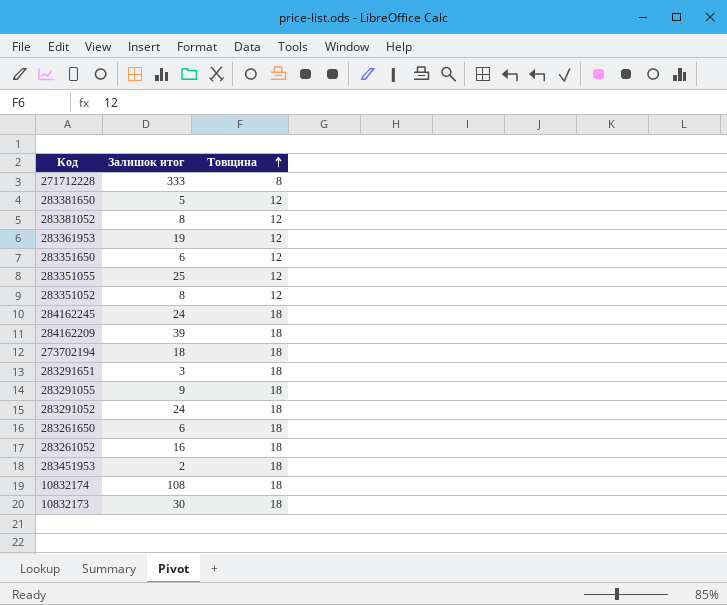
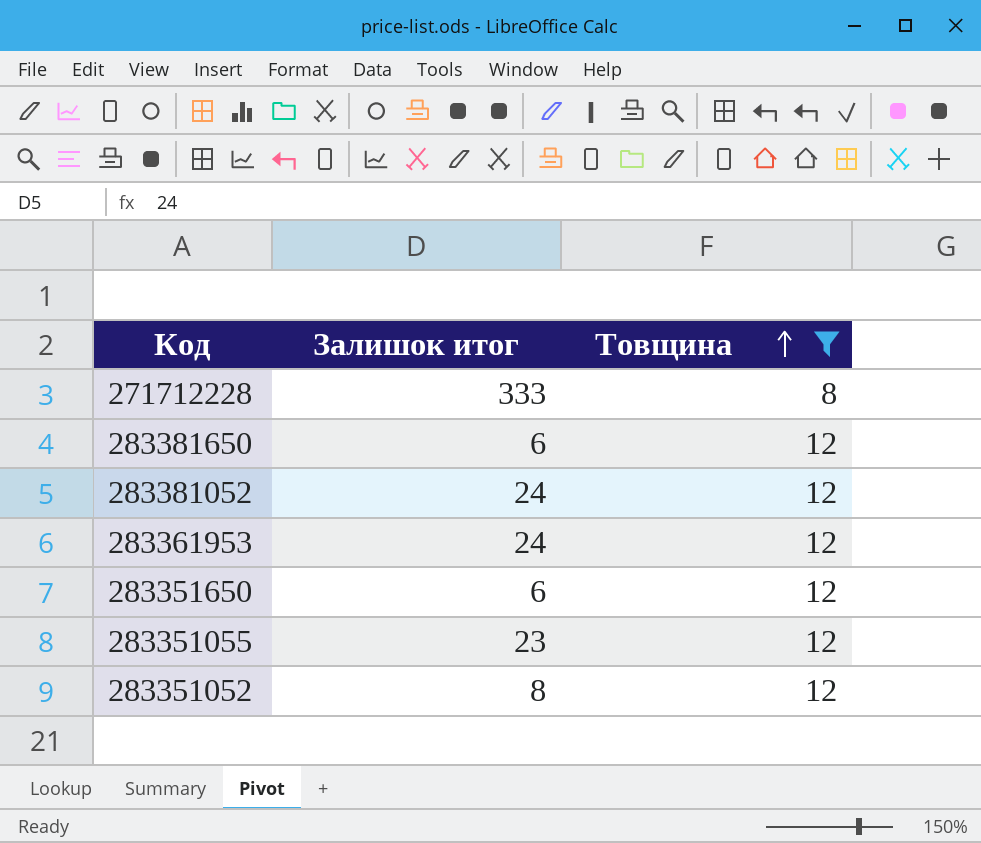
filter: none -> Товщина != 18
283381650 | Залишок итог: 5 -> 6
283381052 | Залишок итог: 8 -> 24
283361953 | Залишок итог: 19 -> 24
283351055 | Залишок итог: 25 -> 23

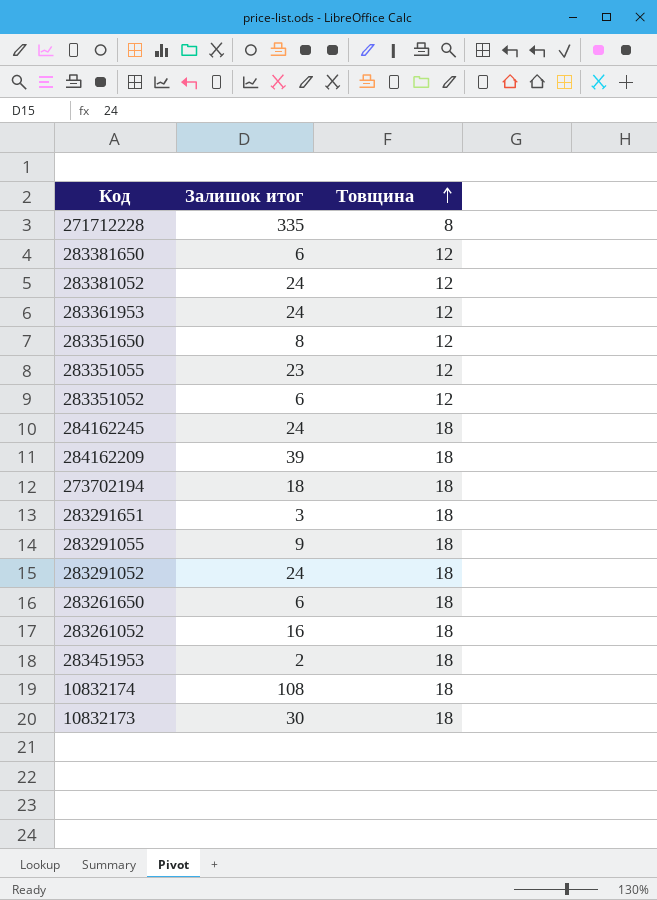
filter: Товщина != 18 -> none
271712228 | Залишок итог: 333 -> 335
283351650 | Залишок итог: 6 -> 8
283351052 | Залишок итог: 8 -> 6

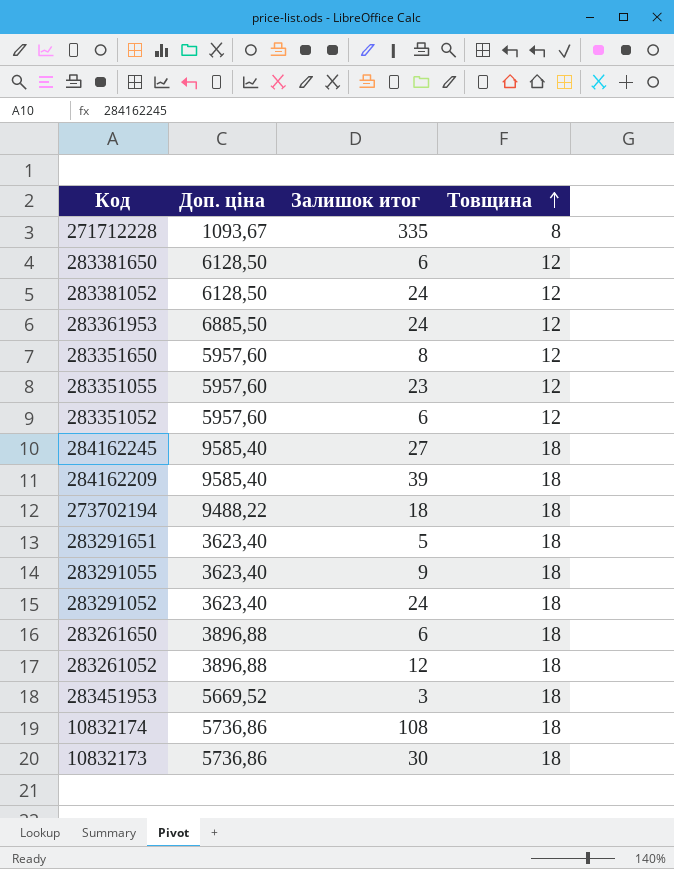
column Доп. ціна | position: none -> 2
284162245 | Залишок итог: 24 -> 27
283291651 | Залишок итог: 3 -> 5
283261052 | Залишок итог: 16 -> 12
283451953 | Залишок итог: 2 -> 3

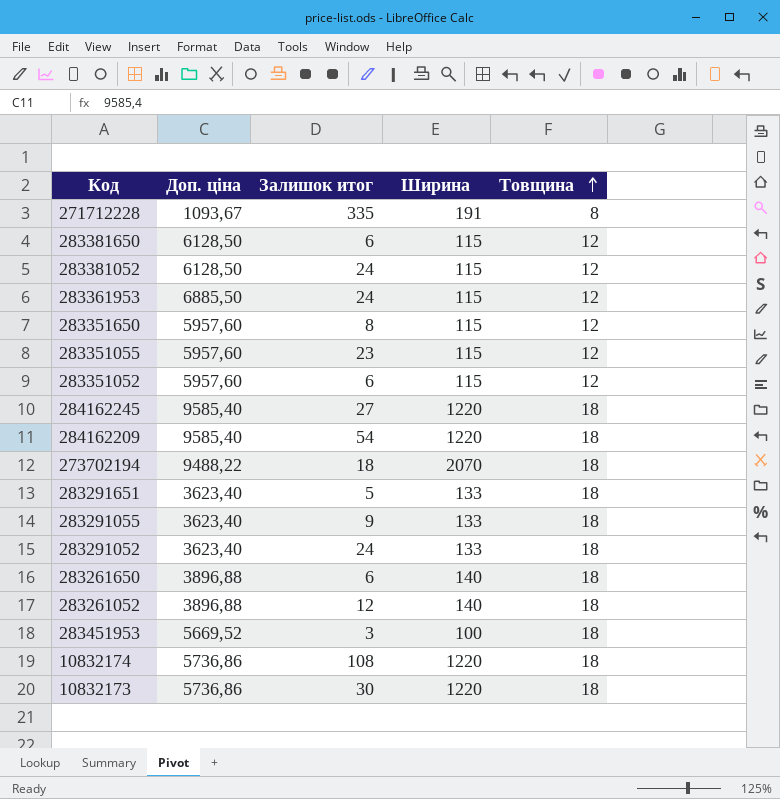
column Ширина | position: none -> 4
284162209 | Залишок итог: 39 -> 54

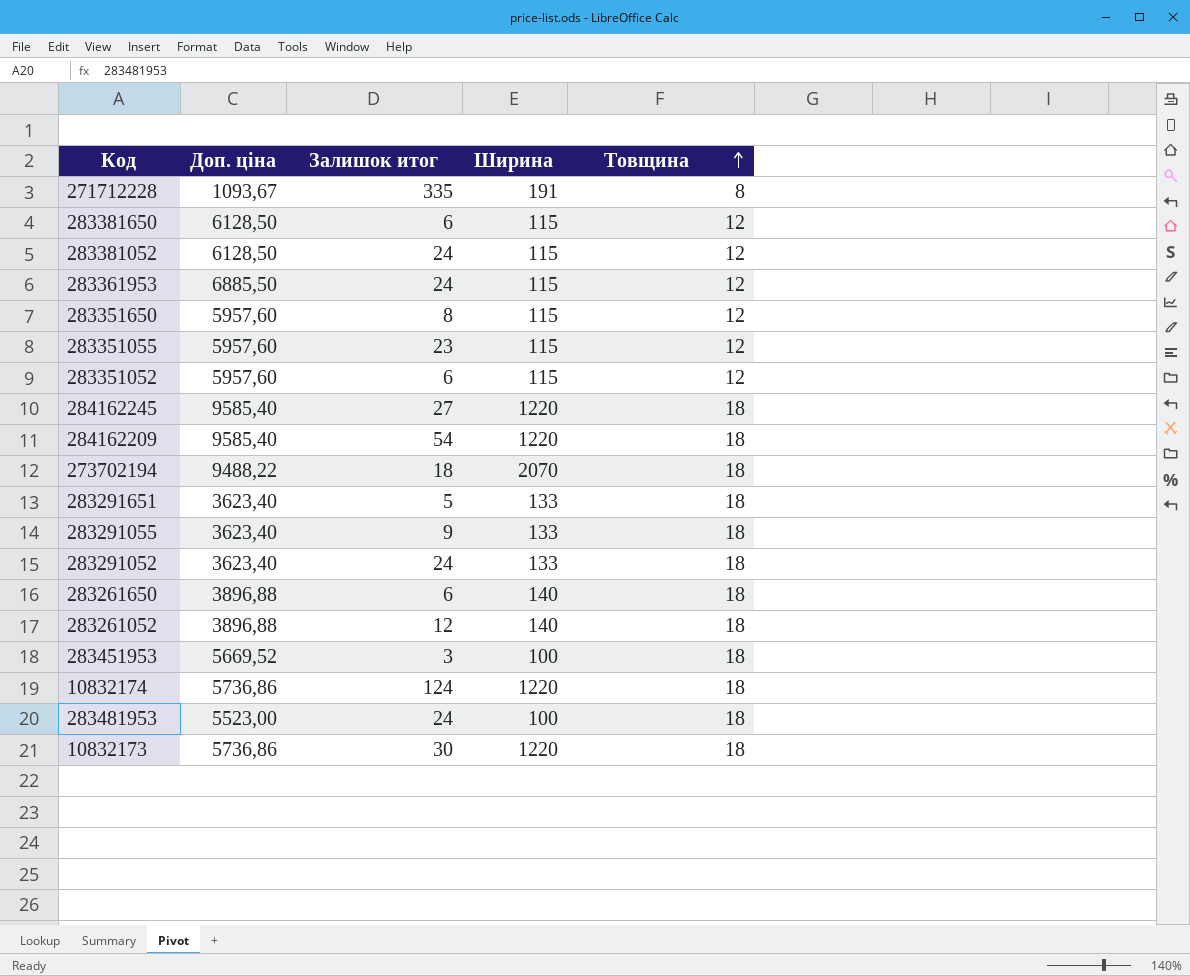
10832174 | Залишок итог: 108 -> 124
row 283481953: none -> 5523,00 | 24 | 100 | 18

